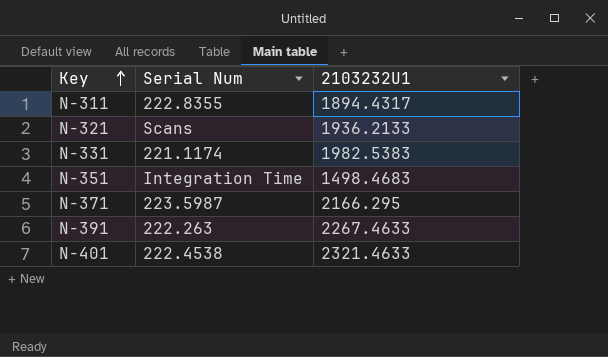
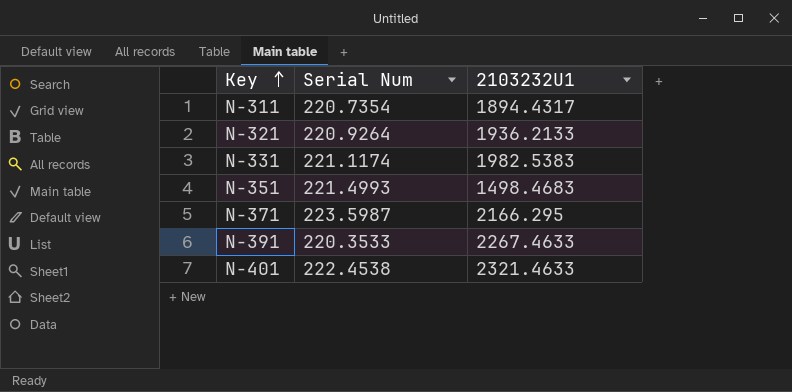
N-311 | Serial Num: 222.8355 -> 220.7354
N-321 | Serial Num: Scans -> 220.9264
N-351 | Serial Num: Integration Time -> 221.4993
N-391 | Serial Num: 222.263 -> 220.3533

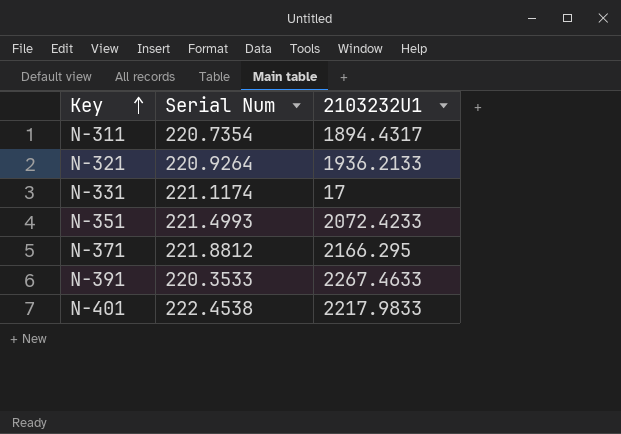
N-331 | 2103232U1: 1982.5383 -> 17
N-351 | 2103232U1: 1498.4683 -> 2072.4233
N-371 | Serial Num: 223.5987 -> 221.8812
N-401 | 2103232U1: 2321.4633 -> 2217.9833

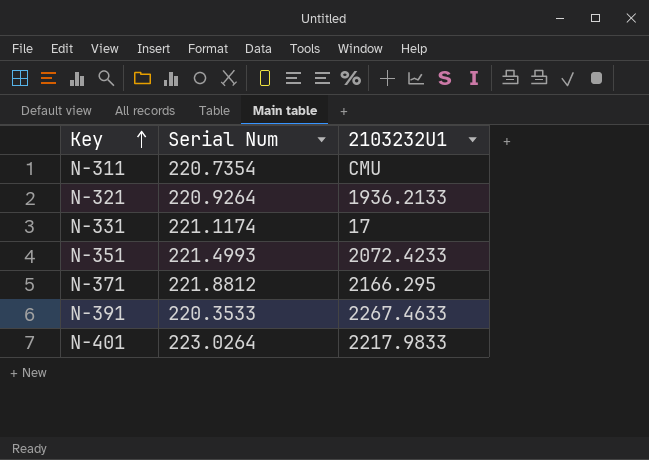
N-311 | 2103232U1: 1894.4317 -> CMU
N-401 | Serial Num: 222.4538 -> 223.0264

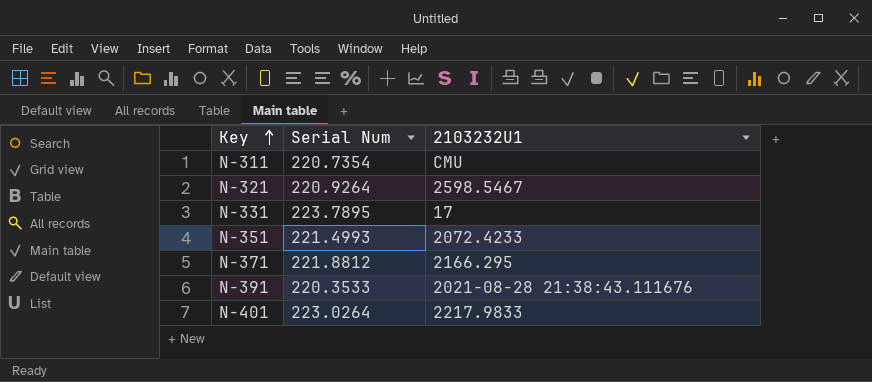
N-321 | 2103232U1: 1936.2133 -> 2598.5467
N-331 | Serial Num: 221.1174 -> 223.7895
N-391 | 2103232U1: 2267.4633 -> 2021-08-28 21:38:43.111676

